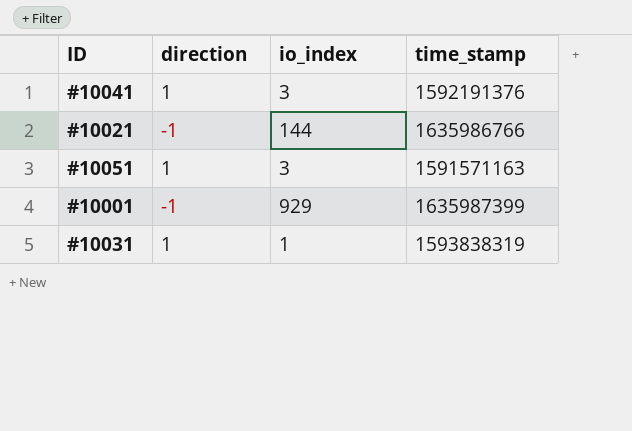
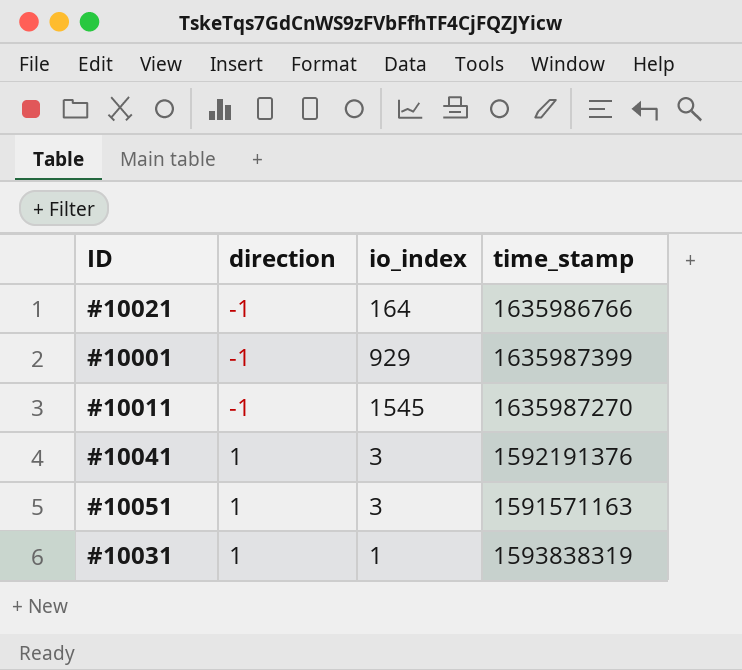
row order: none -> direction ascending
#10021 | io_index: 144 -> 164
row #10011: none -> -1 | 1545 | 1635987270

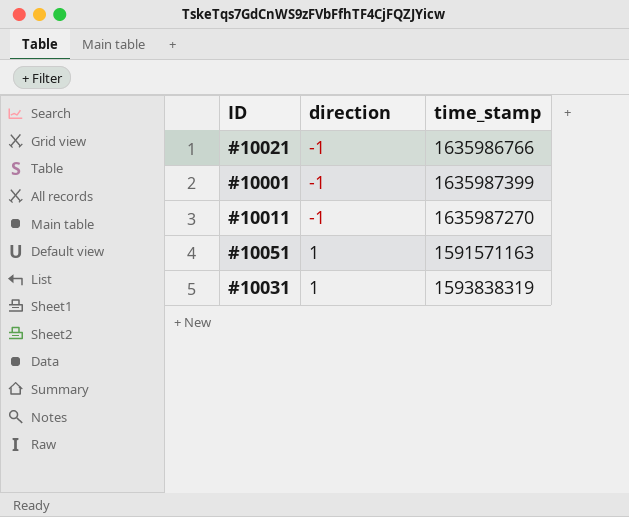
column io_index | position: 3 -> none
row #10041: 1 | 3 | 1592191376 -> none

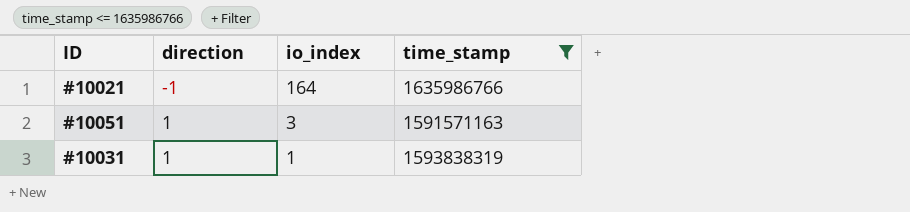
filter: none -> time_stamp <= 1635986766
column io_index | position: none -> 3

